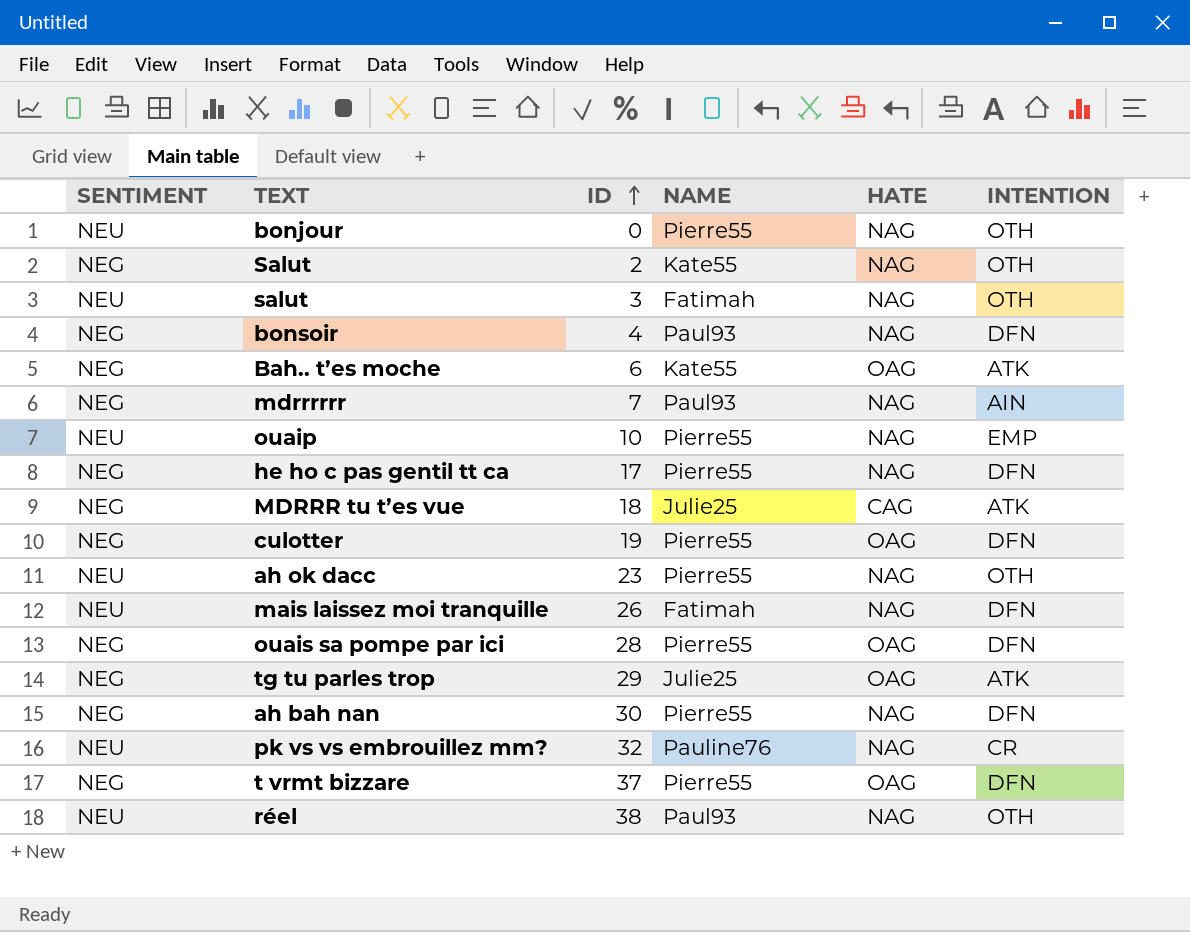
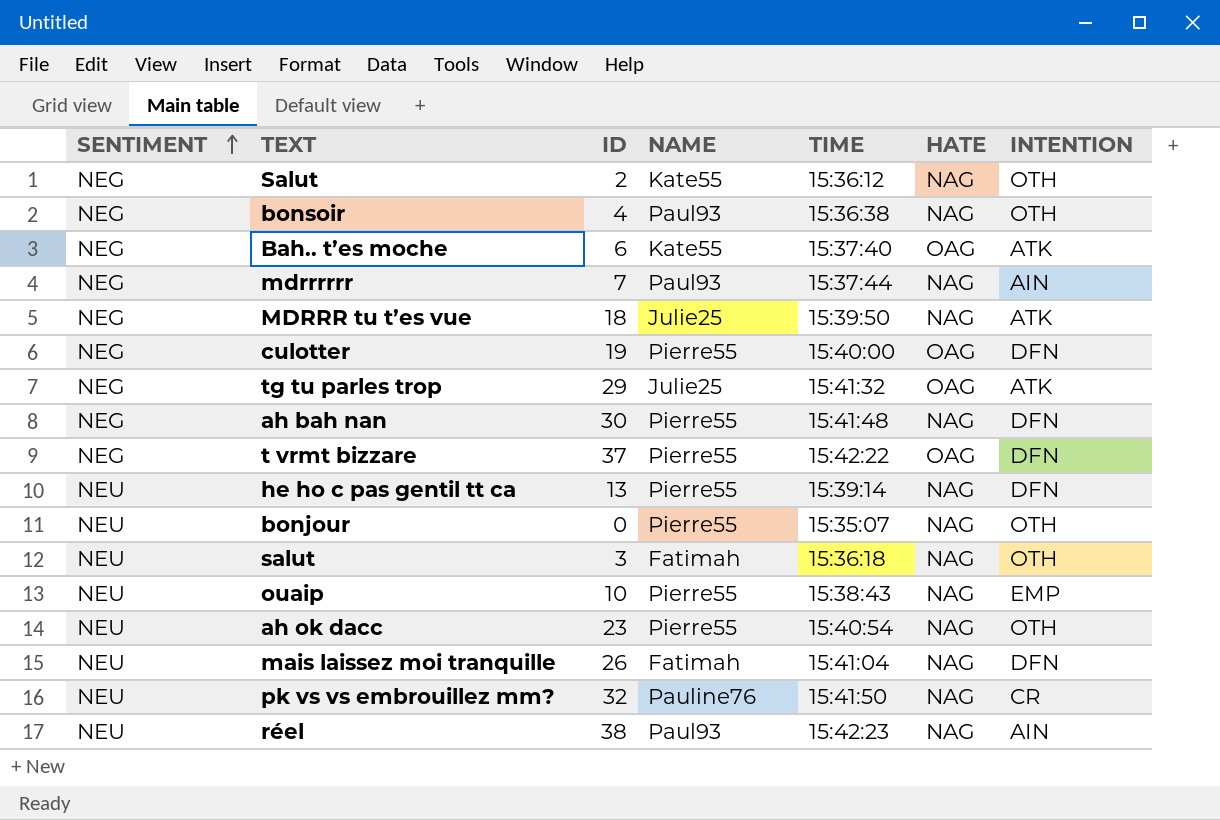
row order: ID ascending -> SENTIMENT ascending
column TIME | position: none -> 5
row ouais sa pompe par ici: NEG | 28 | Pierre55 | OAG | DFN -> none
bonsoir | INTENTION: DFN -> OTH
MDRRR tu t’es vue | HATE: CAG -> NAG
he ho c pas gentil tt ca | SENTIMENT: NEG -> NEU
he ho c pas gentil tt ca | ID: 17 -> 13
réel | INTENTION: OTH -> AIN

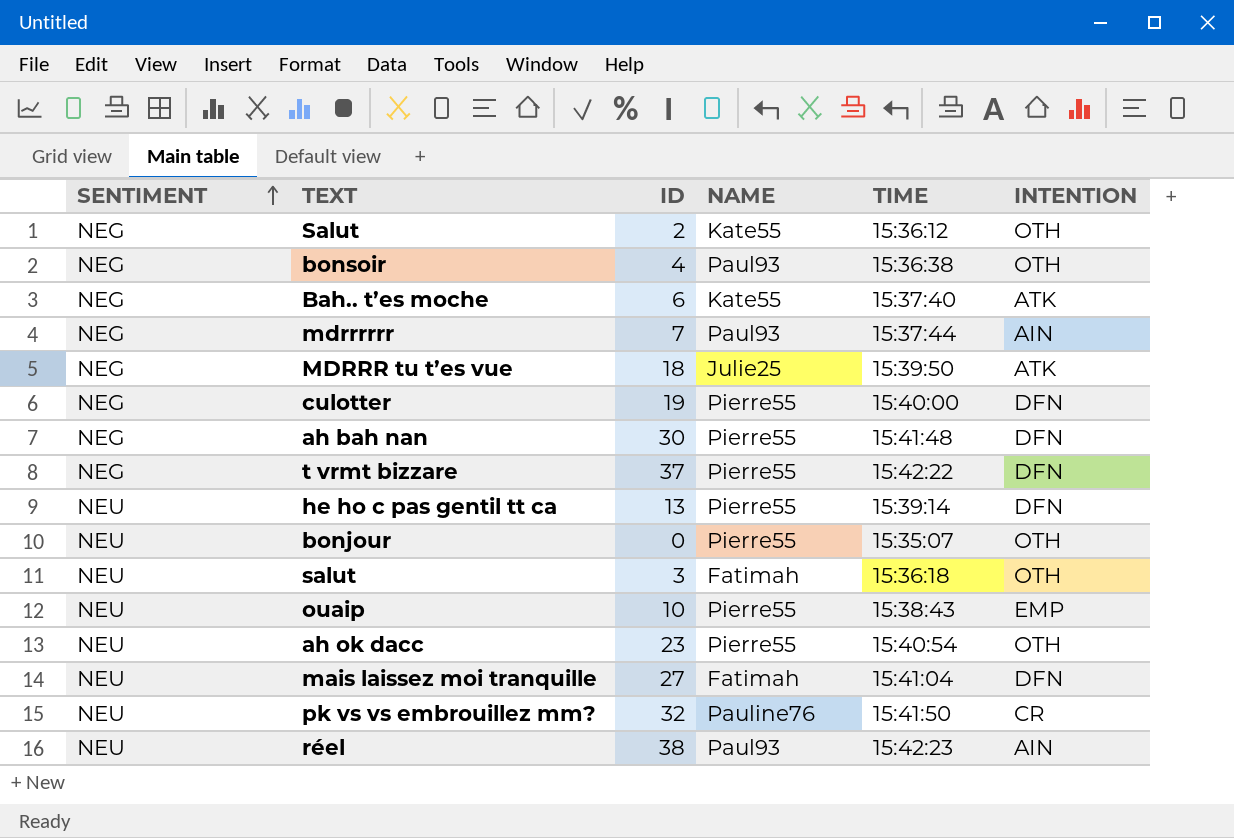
column HATE | position: 6 -> none
row tg tu parles trop: NEG | 29 | Julie25 | 15:41:32 | OAG | ATK -> none
mais laissez moi tranquille | ID: 26 -> 27

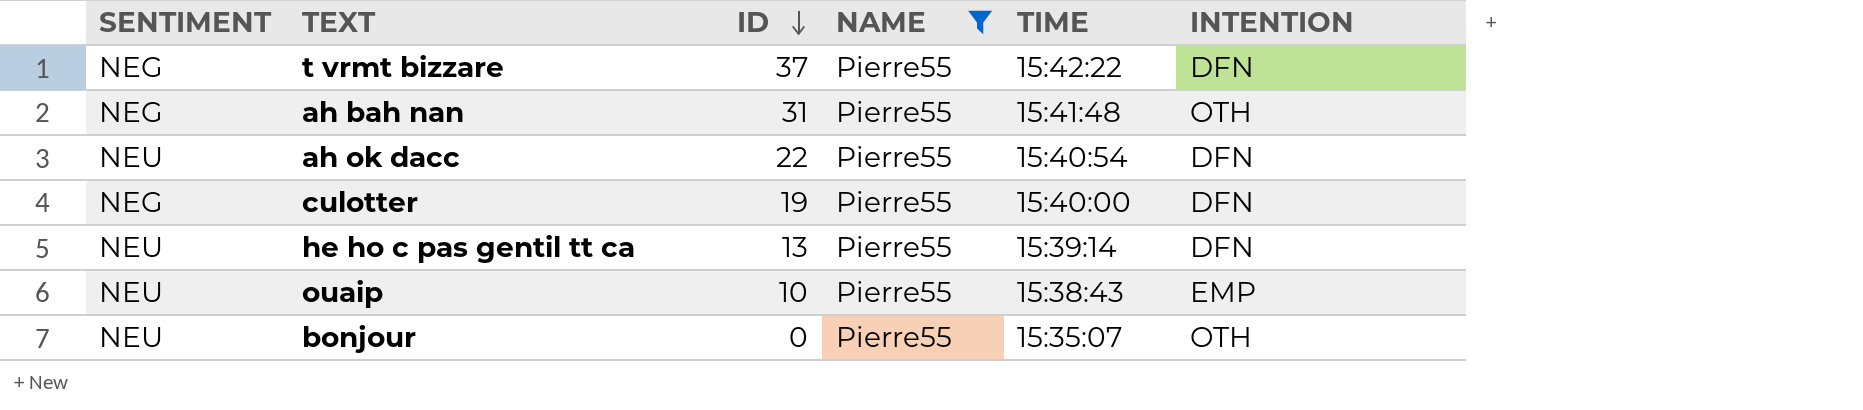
filter: none -> NAME = Pierre55
row order: SENTIMENT ascending -> ID descending
ah bah nan | ID: 30 -> 31
ah bah nan | INTENTION: DFN -> OTH
ah ok dacc | ID: 23 -> 22
ah ok dacc | INTENTION: OTH -> DFN

